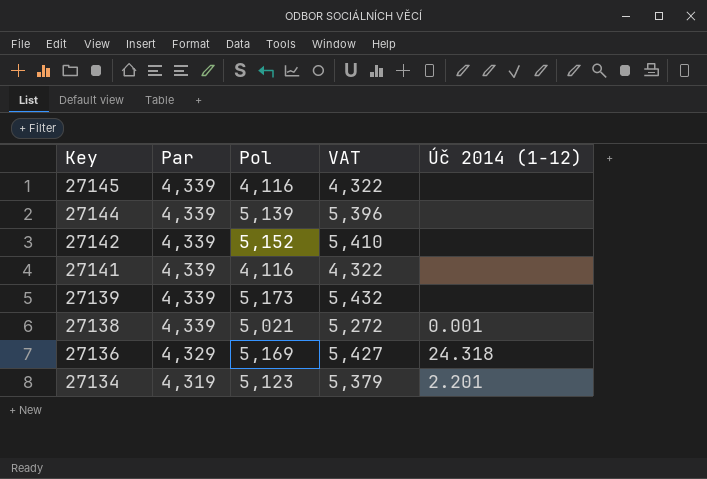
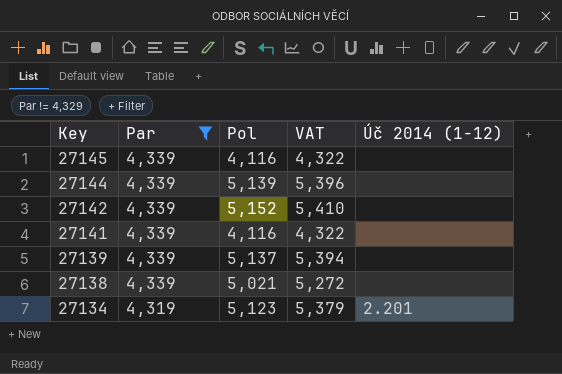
filter: none -> Par != 4,329
27139 | Pol: 5,173 -> 5,137
27139 | VAT: 5,432 -> 5,394
27138 | Úč 2014 (1-12): 0.001 -> none

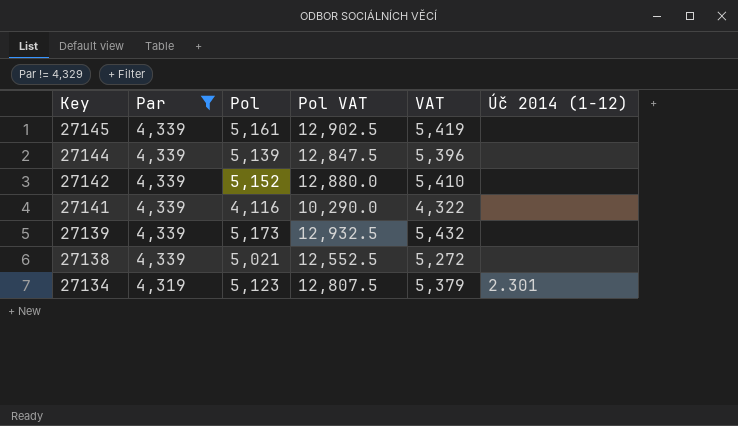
column Pol VAT | formula: none -> [Pol] * 2.5
27145 | Pol: 4,116 -> 5,161
27145 | VAT: 4,322 -> 5,419
27139 | Pol: 5,137 -> 5,173
27139 | VAT: 5,394 -> 5,432
27134 | Úč 2014 (1-12): 2.201 -> 2.301

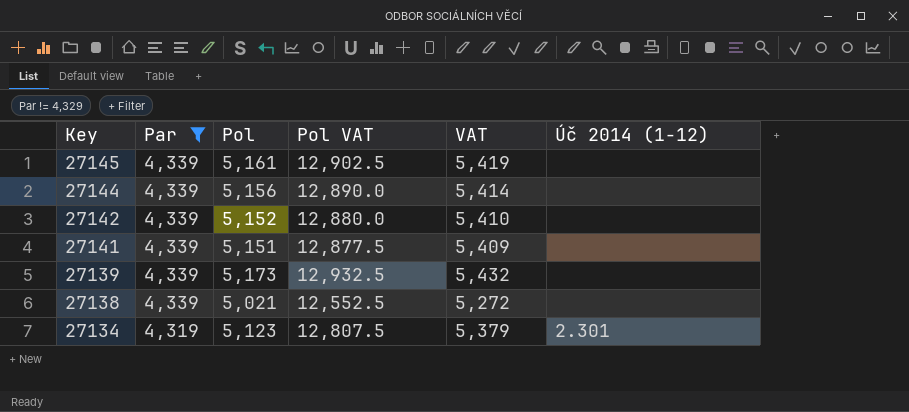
27144 | Pol: 5,139 -> 5,156
27144 | Pol VAT: 12,847.5 -> 12,890.0
27144 | VAT: 5,396 -> 5,414
27141 | Pol: 4,116 -> 5,151
27141 | Pol VAT: 10,290.0 -> 12,877.5
27141 | VAT: 4,322 -> 5,409

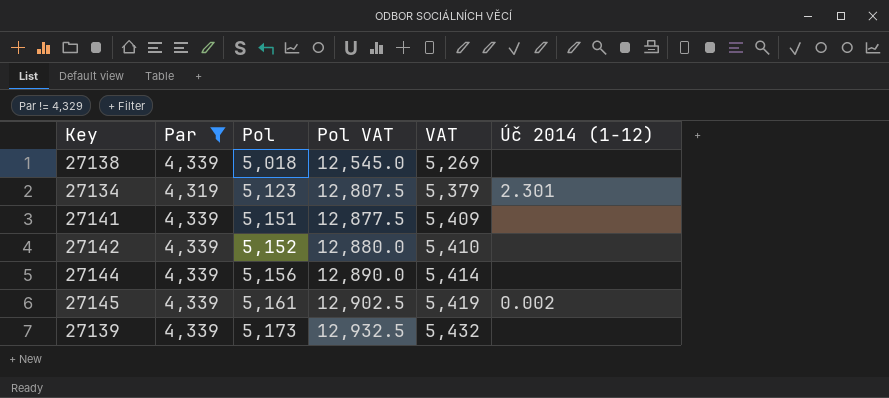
row order: Key descending -> Pol ascending
27138 | Pol: 5,021 -> 5,018
27138 | Pol VAT: 12,552.5 -> 12,545.0
27138 | VAT: 5,272 -> 5,269
27145 | Úč 2014 (1-12): none -> 0.002

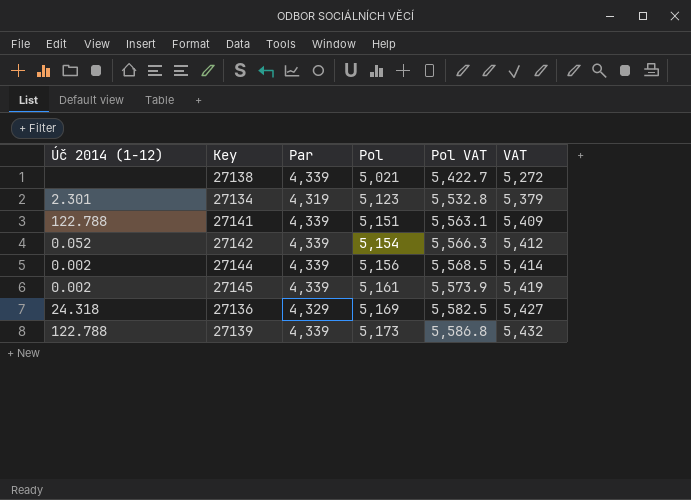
filter: Par != 4,329 -> none
column Úč 2014 (1-12) | position: 6 -> 1
column Pol VAT | formula: [Pol] * 2.5 -> [Pol] * 1.08
27138 | Pol: 5,018 -> 5,021
27138 | VAT: 5,269 -> 5,272
27141 | Úč 2014 (1-12): none -> 122.788
27142 | Úč 2014 (1-12): none -> 0.052
27142 | Pol: 5,152 -> 5,154
27142 | VAT: 5,410 -> 5,412
27144 | Úč 2014 (1-12): none -> 0.002
27139 | Úč 2014 (1-12): none -> 122.788

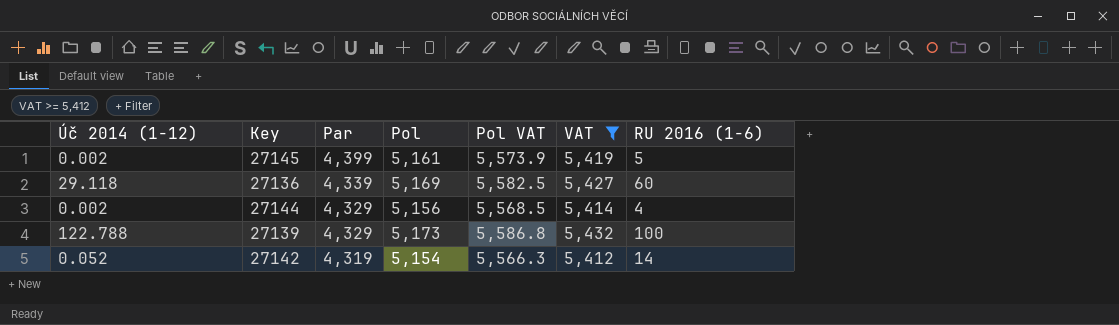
filter: none -> VAT >= 5,412
row order: Pol ascending -> Par descending
column RU 2016 (1-6) | position: none -> 7
27145 | Par: 4,339 -> 4,399
27136 | Úč 2014 (1-12): 24.318 -> 29.118
27136 | Par: 4,329 -> 4,339
27144 | Par: 4,339 -> 4,329
27139 | Par: 4,339 -> 4,329
27142 | Par: 4,339 -> 4,319

